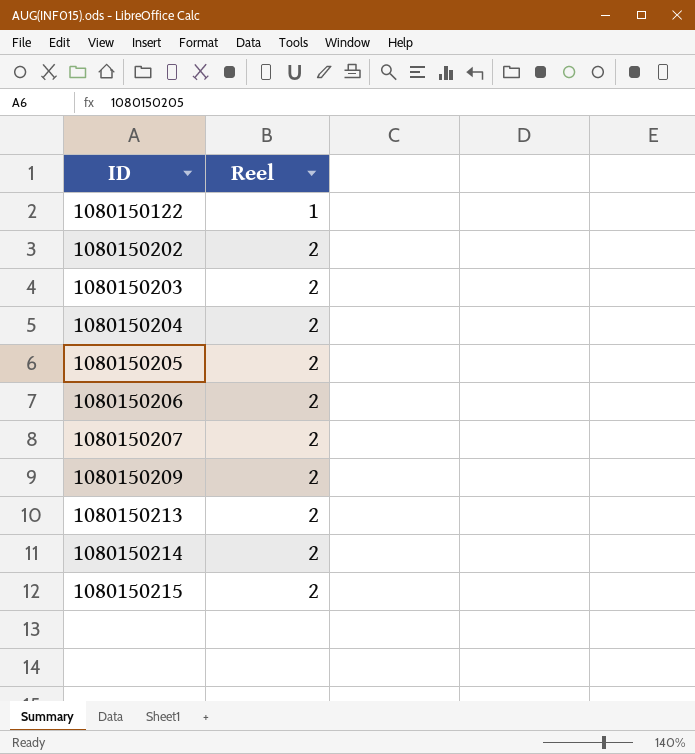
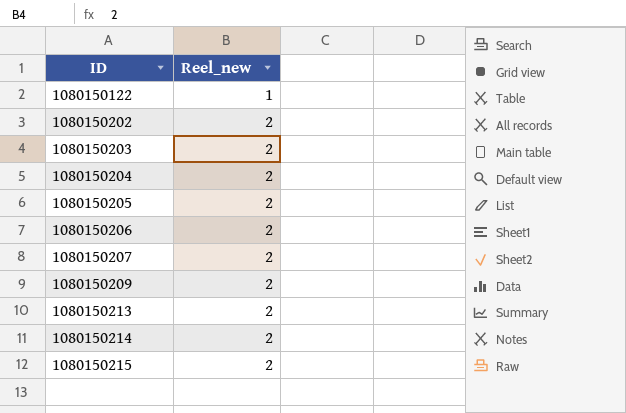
column name: Reel -> Reel_new

